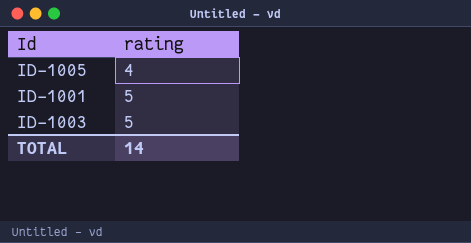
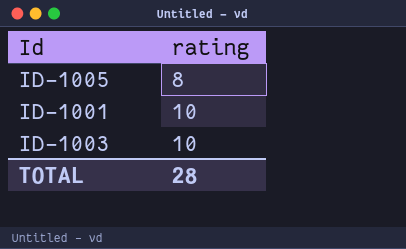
ID-1005 | rating: 4 -> 8
ID-1001 | rating: 5 -> 10
ID-1003 | rating: 5 -> 10
TOTAL | rating: 14 -> 28

